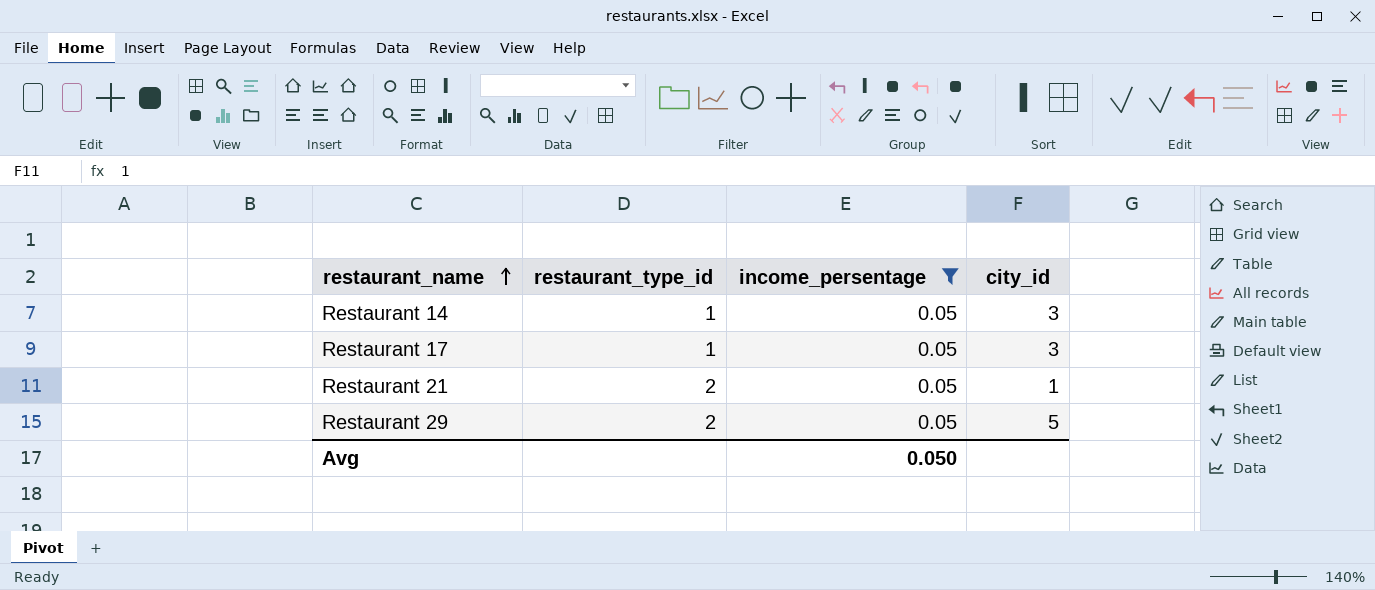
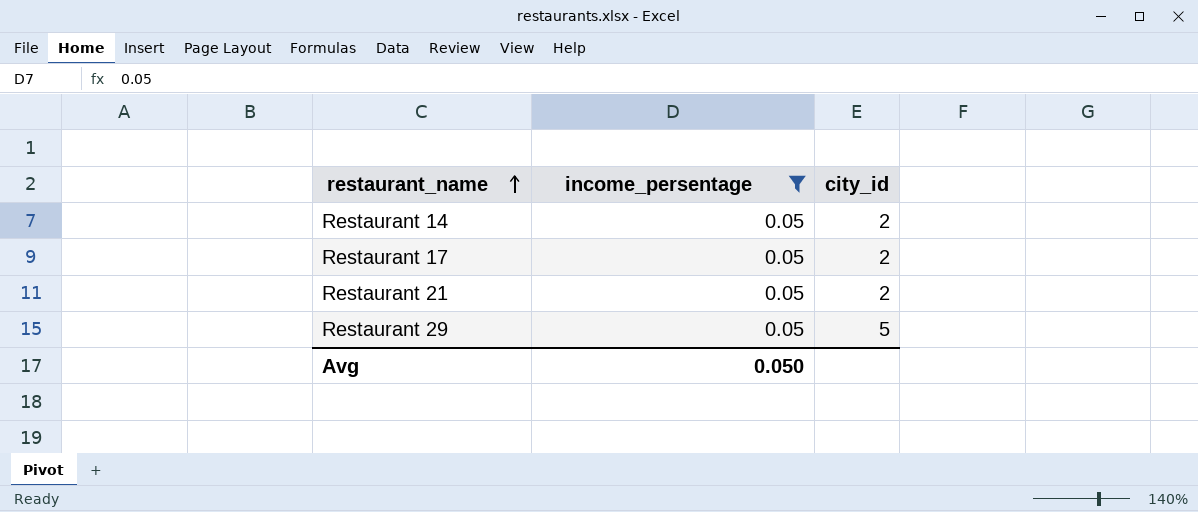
column restaurant_type_id | position: 2 -> none
Restaurant 14 | city_id: 3 -> 2
Restaurant 17 | city_id: 3 -> 2
Restaurant 21 | city_id: 1 -> 2

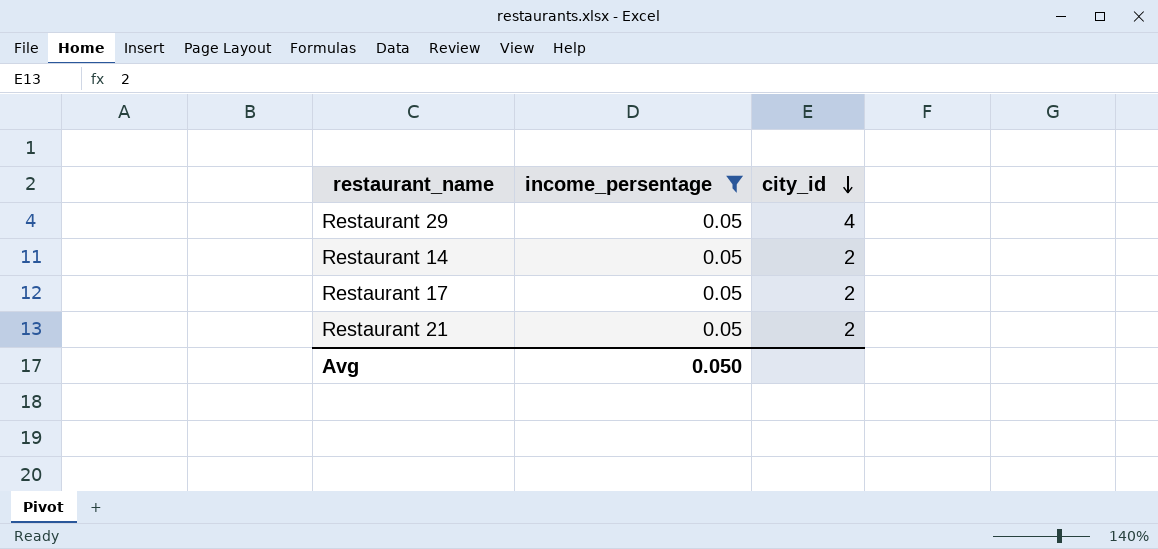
row order: restaurant_name ascending -> city_id descending
Restaurant 29 | city_id: 5 -> 4

